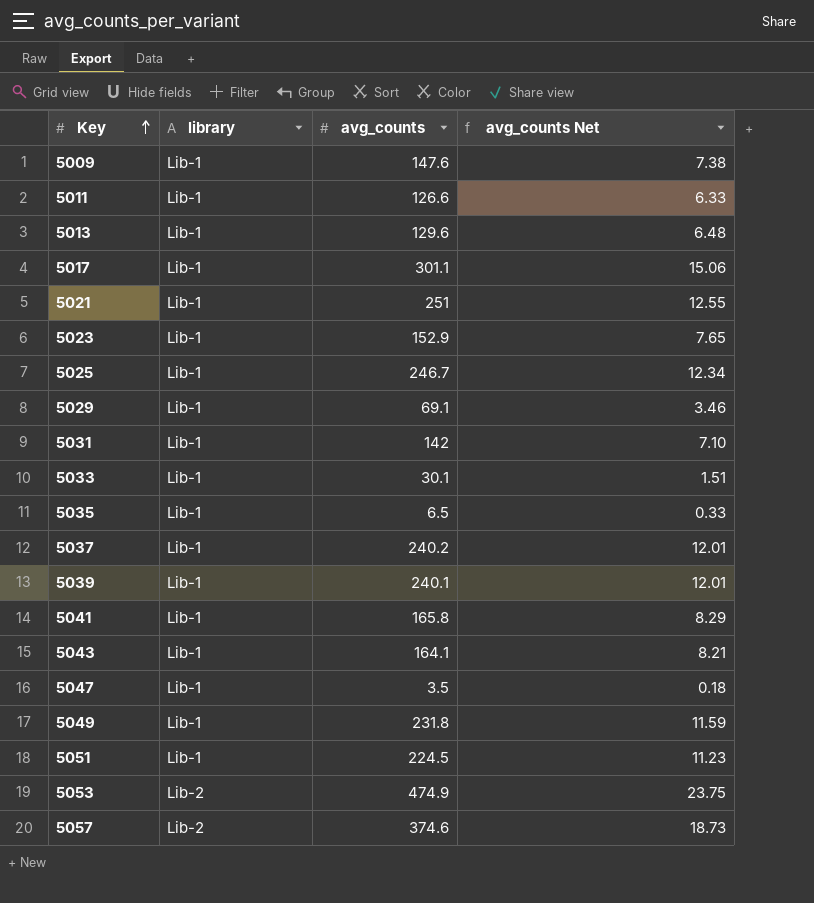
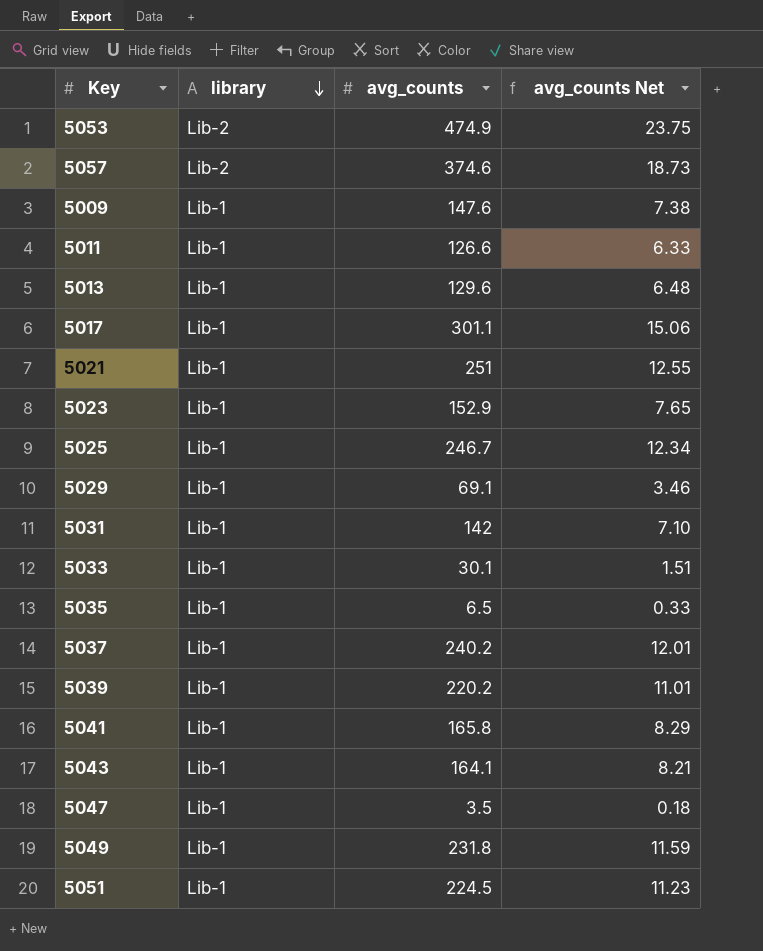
row order: Key ascending -> library descending
5039 | avg_counts: 240.1 -> 220.2
5039 | avg_counts Net: 12.01 -> 11.01

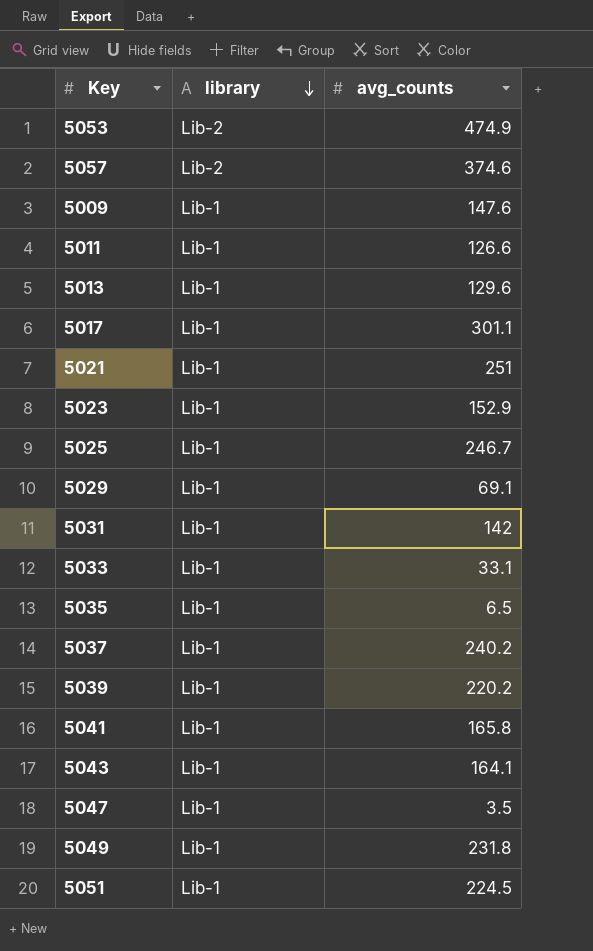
column avg_counts Net | formula: [avg_counts] * 0.05 -> none
5033 | avg_counts: 30.1 -> 33.1

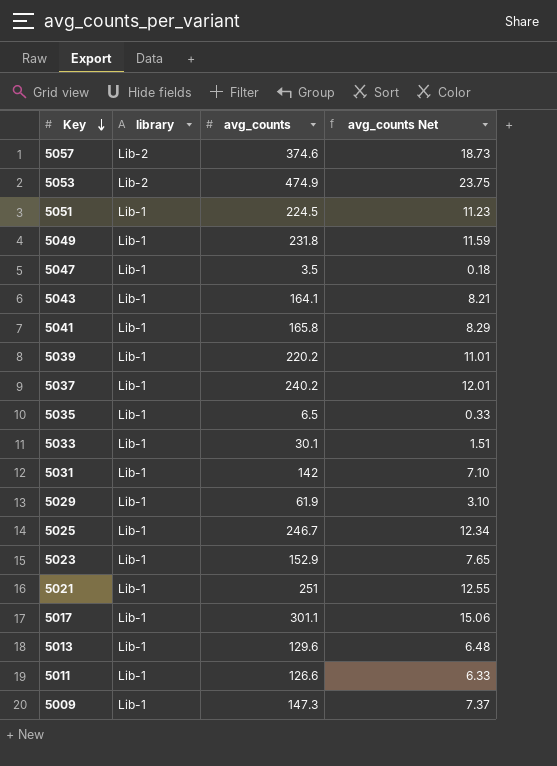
row order: library descending -> Key descending
column avg_counts Net | formula: none -> [avg_counts] * 0.05
5033 | avg_counts: 33.1 -> 30.1
5029 | avg_counts: 69.1 -> 61.9
5009 | avg_counts: 147.6 -> 147.3

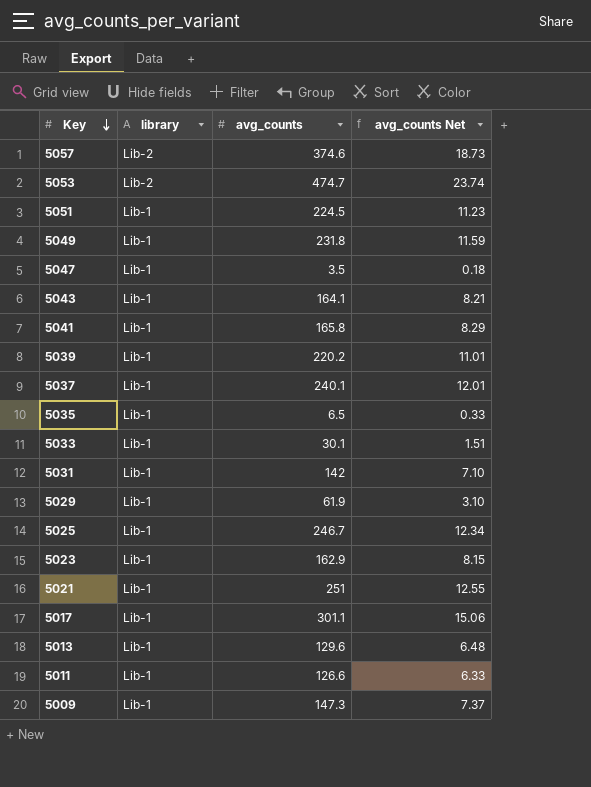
5053 | avg_counts: 474.9 -> 474.7
5053 | avg_counts Net: 23.75 -> 23.74
5037 | avg_counts: 240.2 -> 240.1
5023 | avg_counts: 152.9 -> 162.9
5023 | avg_counts Net: 7.65 -> 8.15

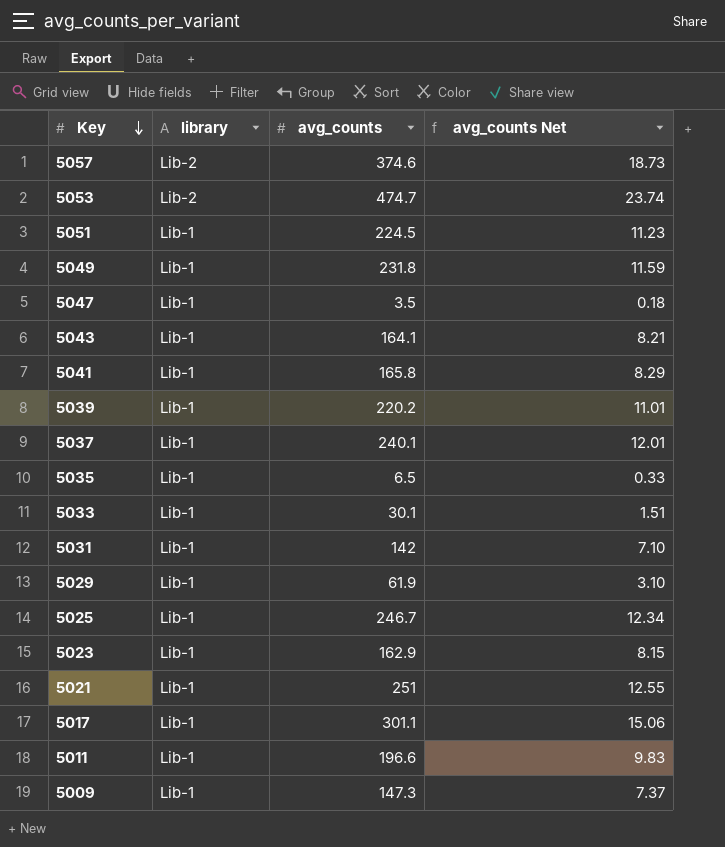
row 5013: Lib-1 | 129.6 | 6.48 -> none
5011 | avg_counts: 126.6 -> 196.6
5011 | avg_counts Net: 6.33 -> 9.83

